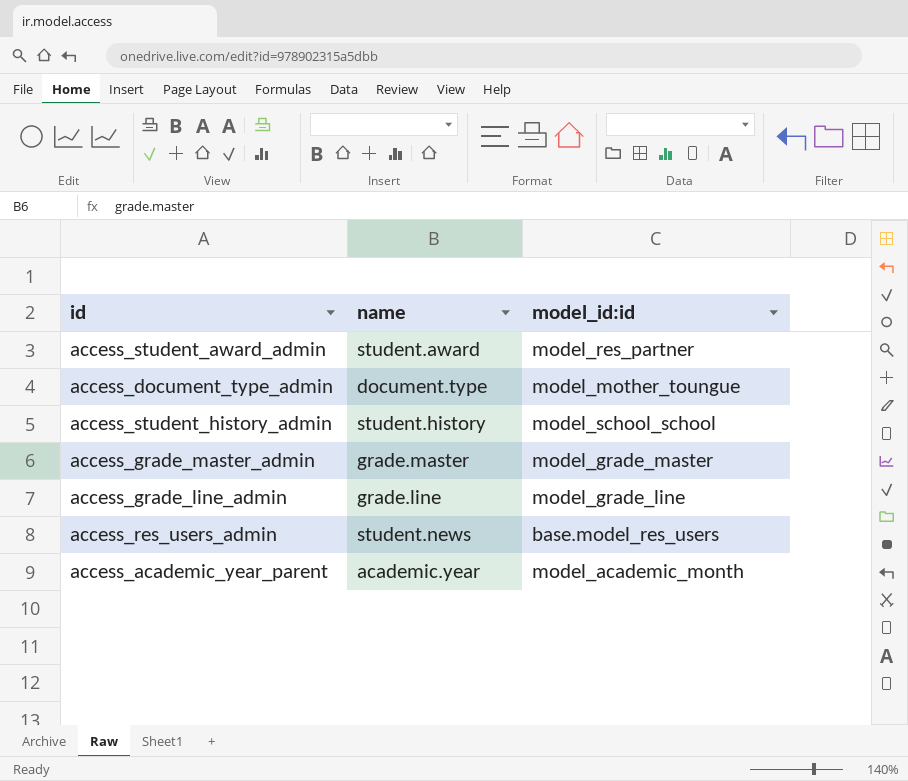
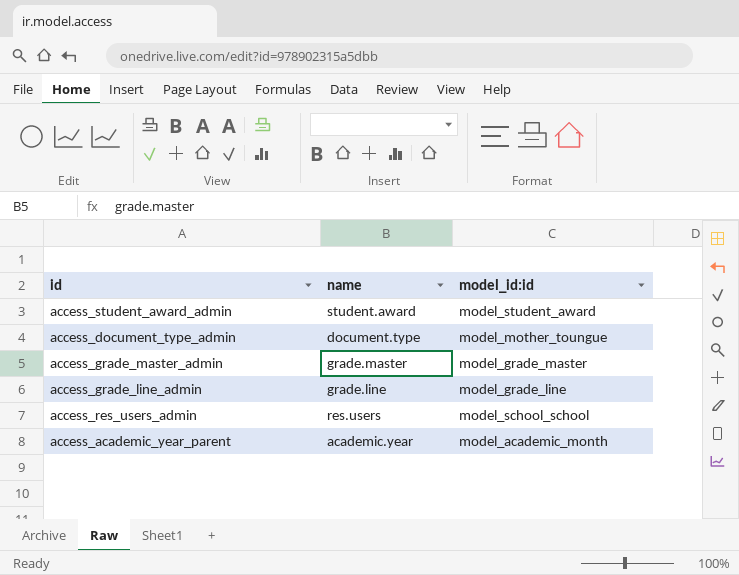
row access_student_history_admin: student.history | model_school_school -> none
access_student_award_admin | model_id:id: model_res_partner -> model_student_award
access_res_users_admin | name: student.news -> res.users
access_res_users_admin | model_id:id: base.model_res_users -> model_school_school

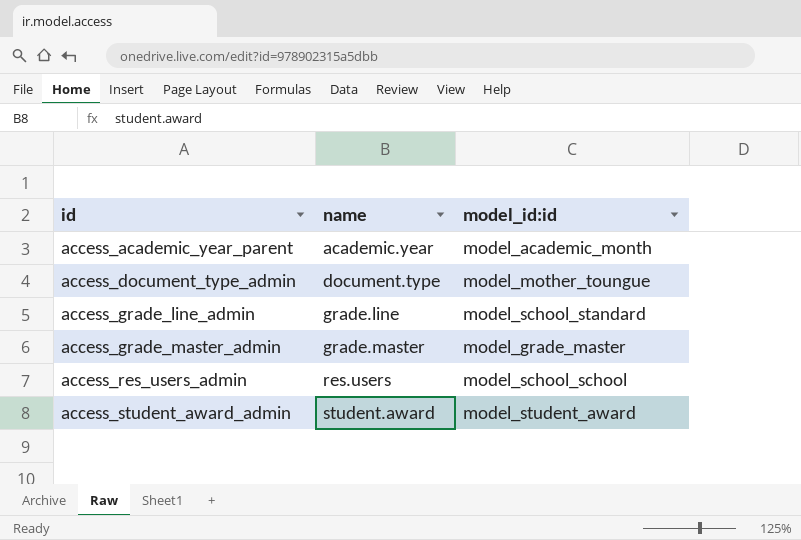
row order: none -> id ascending
access_grade_line_admin | model_id:id: model_grade_line -> model_school_standard

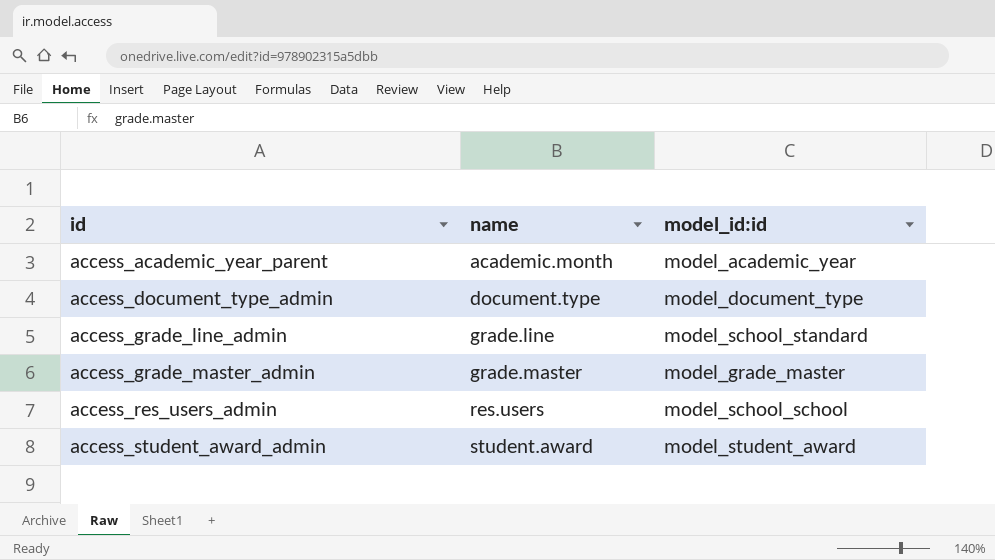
access_academic_year_parent | name: academic.year -> academic.month
access_academic_year_parent | model_id:id: model_academic_month -> model_academic_year
access_document_type_admin | model_id:id: model_mother_toungue -> model_document_type

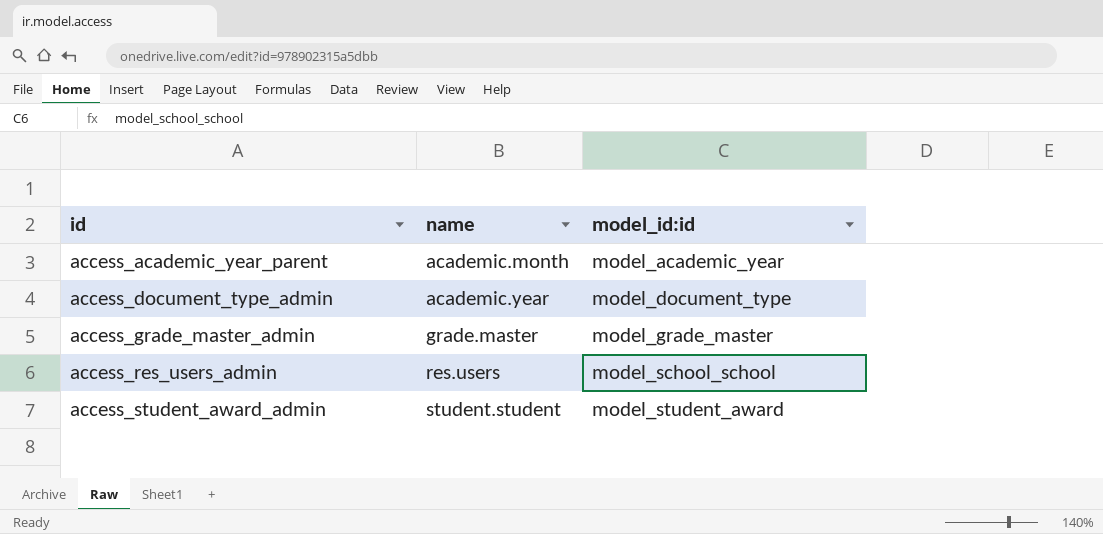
row access_grade_line_admin: grade.line | model_school_standard -> none
access_document_type_admin | name: document.type -> academic.year
access_student_award_admin | name: student.award -> student.student

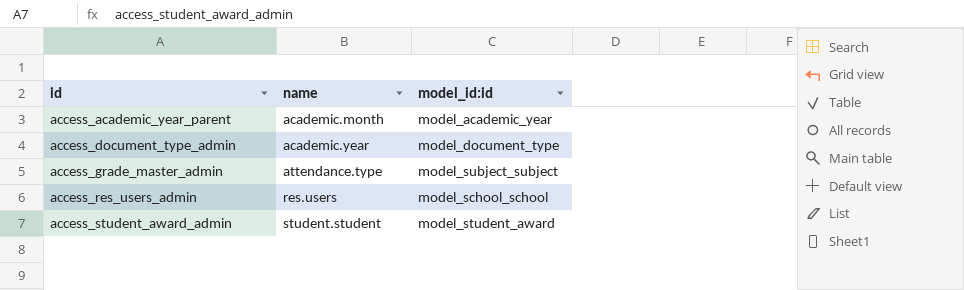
access_grade_master_admin | name: grade.master -> attendance.type
access_grade_master_admin | model_id:id: model_grade_master -> model_subject_subject

